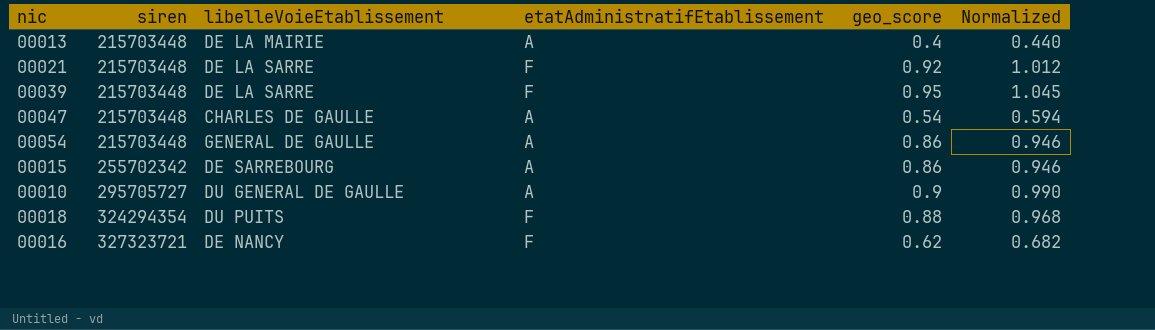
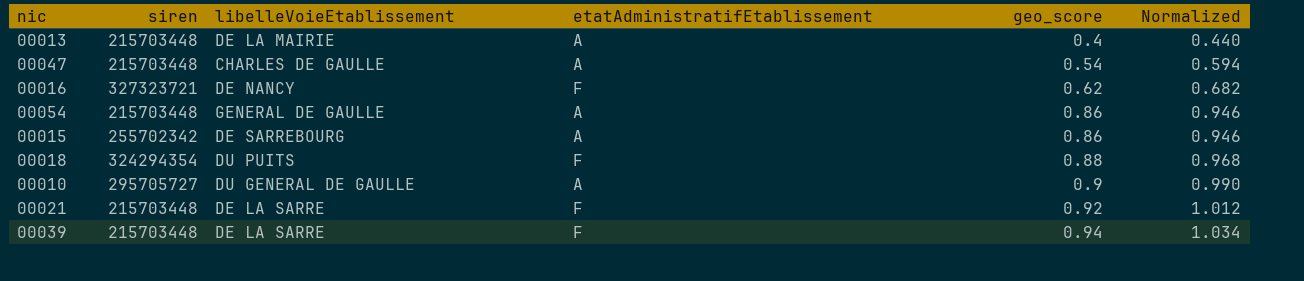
row order: siren ascending -> geo_score ascending
00039 | geo_score: 0.95 -> 0.94
00039 | Normalized: 1.045 -> 1.034

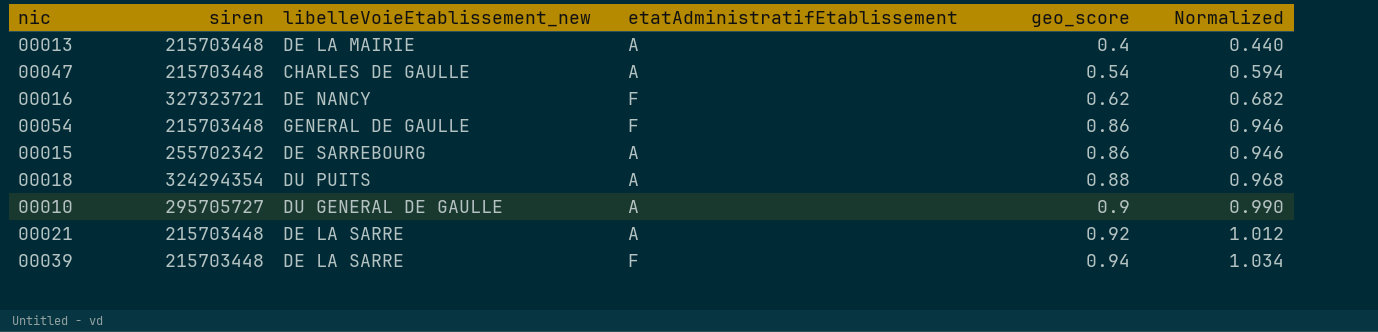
column name: libelleVoieEtablissement -> libelleVoieEtablissement_new
00054 | etatAdministratifEtablissement: A -> F
00018 | etatAdministratifEtablissement: F -> A
00021 | etatAdministratifEtablissement: F -> A

